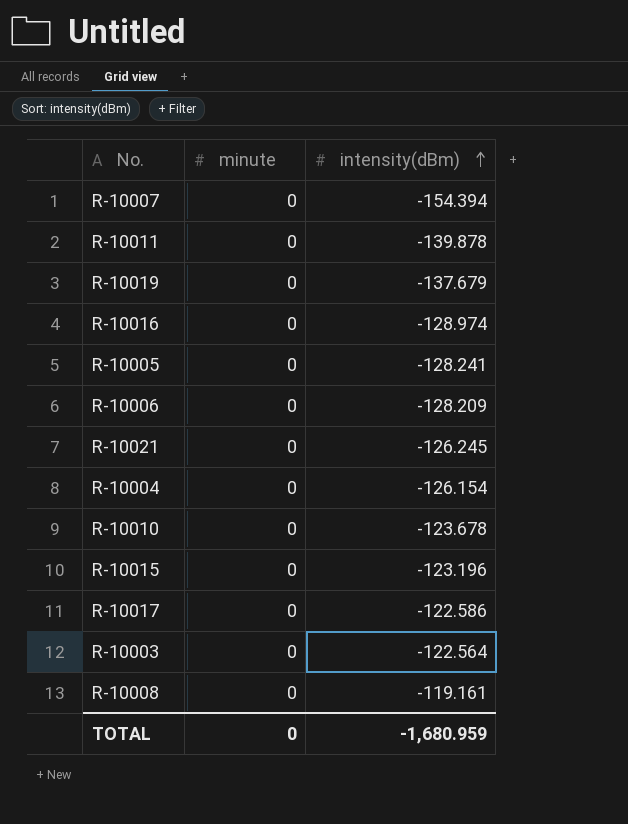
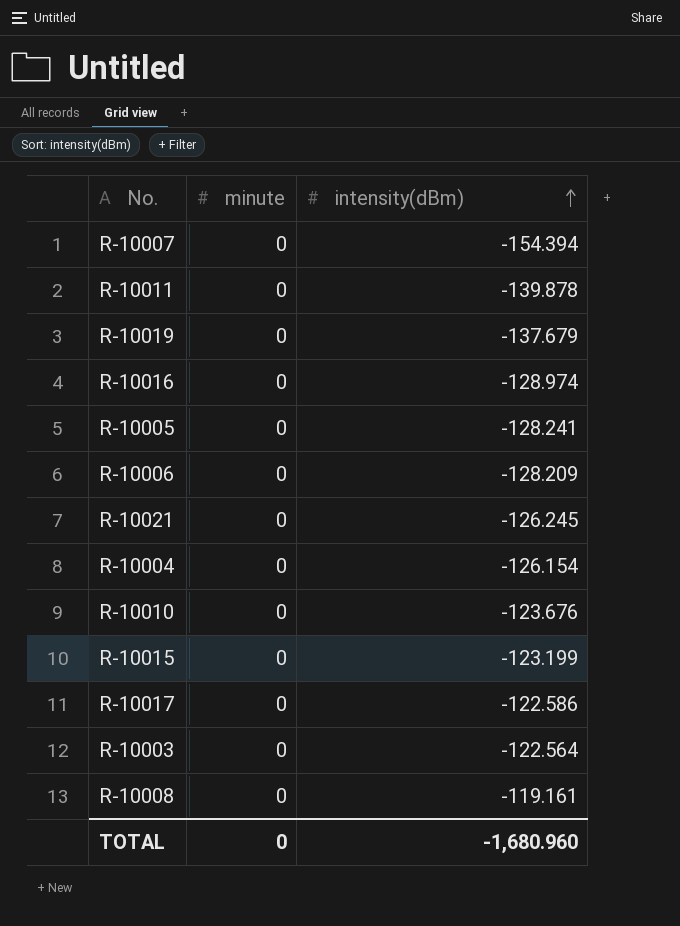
R-10010 | intensity(dBm): -123.678 -> -123.676
R-10015 | intensity(dBm): -123.196 -> -123.199
TOTAL | intensity(dBm): -1,680.959 -> -1,680.960

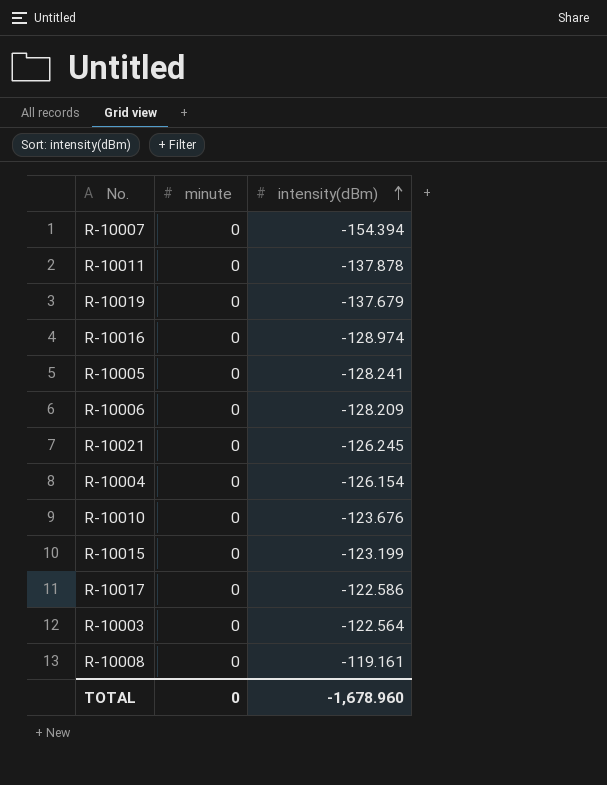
R-10011 | intensity(dBm): -139.878 -> -137.878
TOTAL | intensity(dBm): -1,680.960 -> -1,678.960

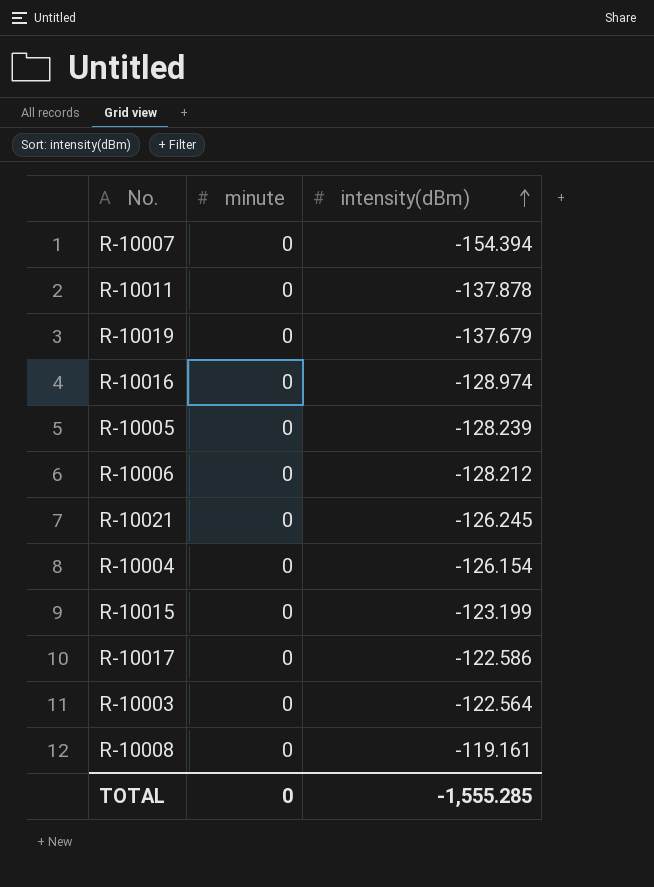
row R-10010: 0 | -123.676 -> none
R-10005 | intensity(dBm): -128.241 -> -128.239
R-10006 | intensity(dBm): -128.209 -> -128.212
TOTAL | intensity(dBm): -1,678.960 -> -1,555.285

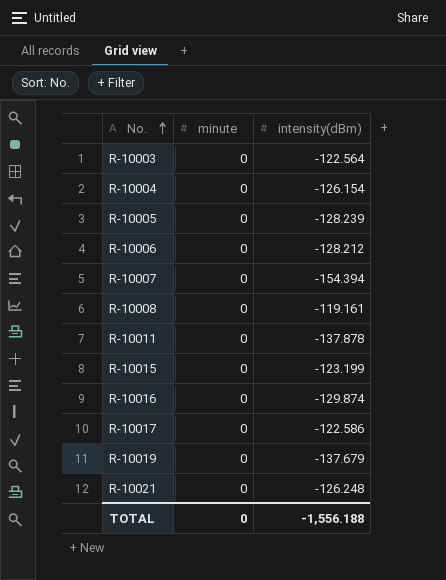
row order: intensity(dBm) ascending -> No. ascending
R-10016 | intensity(dBm): -128.974 -> -129.874
R-10021 | intensity(dBm): -126.245 -> -126.248
TOTAL | intensity(dBm): -1,555.285 -> -1,556.188

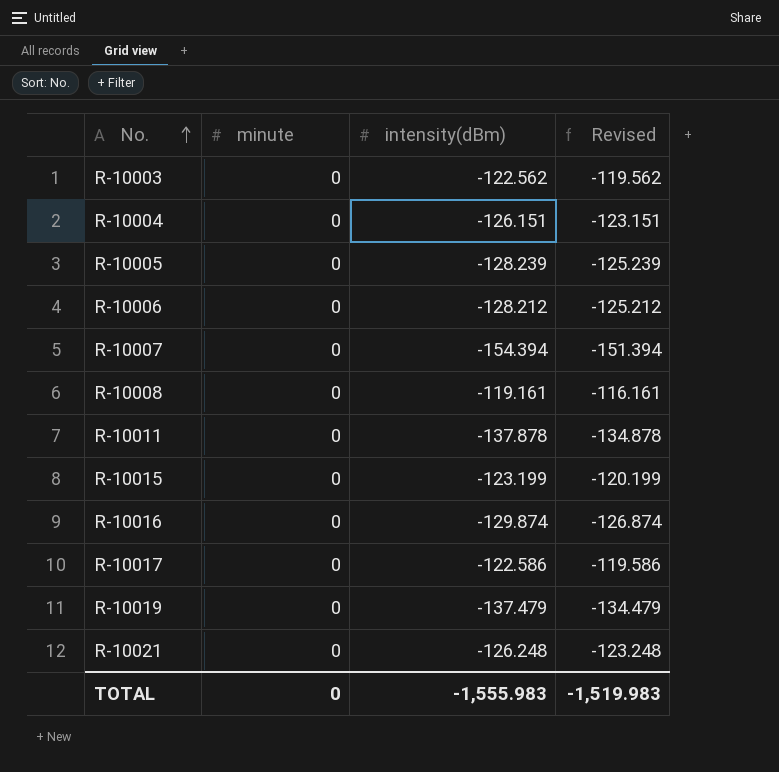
column Revised | formula: none -> [intensity(dBm)] + 3
R-10003 | intensity(dBm): -122.564 -> -122.562
R-10004 | intensity(dBm): -126.154 -> -126.151
R-10019 | intensity(dBm): -137.679 -> -137.479
TOTAL | intensity(dBm): -1,556.188 -> -1,555.983

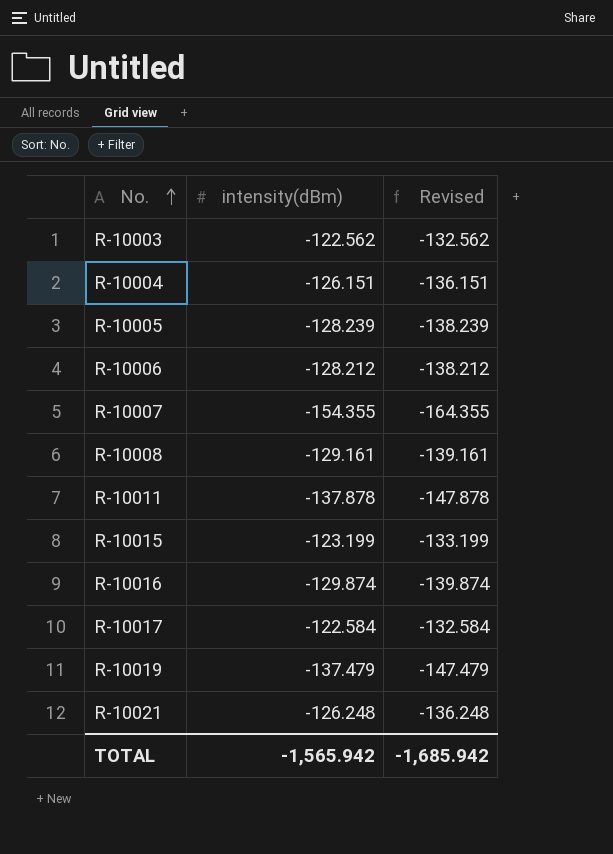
column minute | position: 2 -> none
column Revised | formula: [intensity(dBm)] + 3 -> [intensity(dBm)] - 10
R-10007 | intensity(dBm): -154.394 -> -154.355
R-10008 | intensity(dBm): -119.161 -> -129.161
R-10017 | intensity(dBm): -122.586 -> -122.584
TOTAL | intensity(dBm): -1,555.983 -> -1,565.942
TOTAL | Revised: -1,519.983 -> -1,685.942

